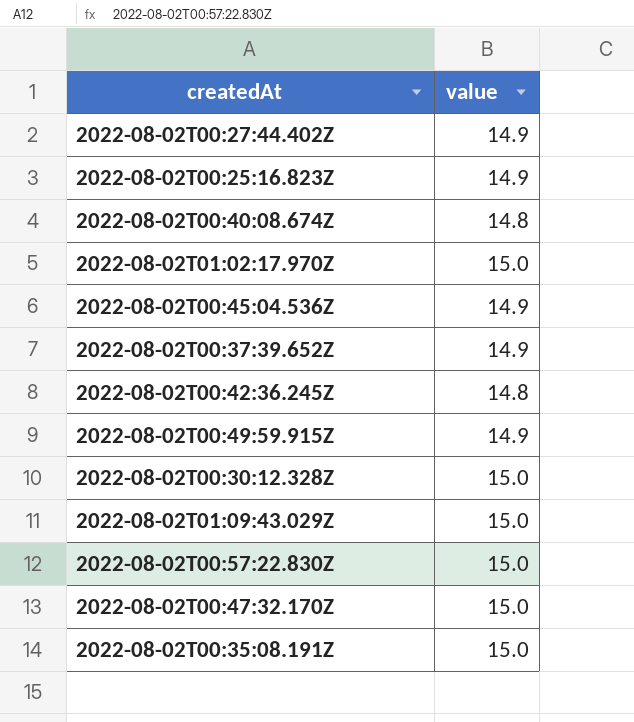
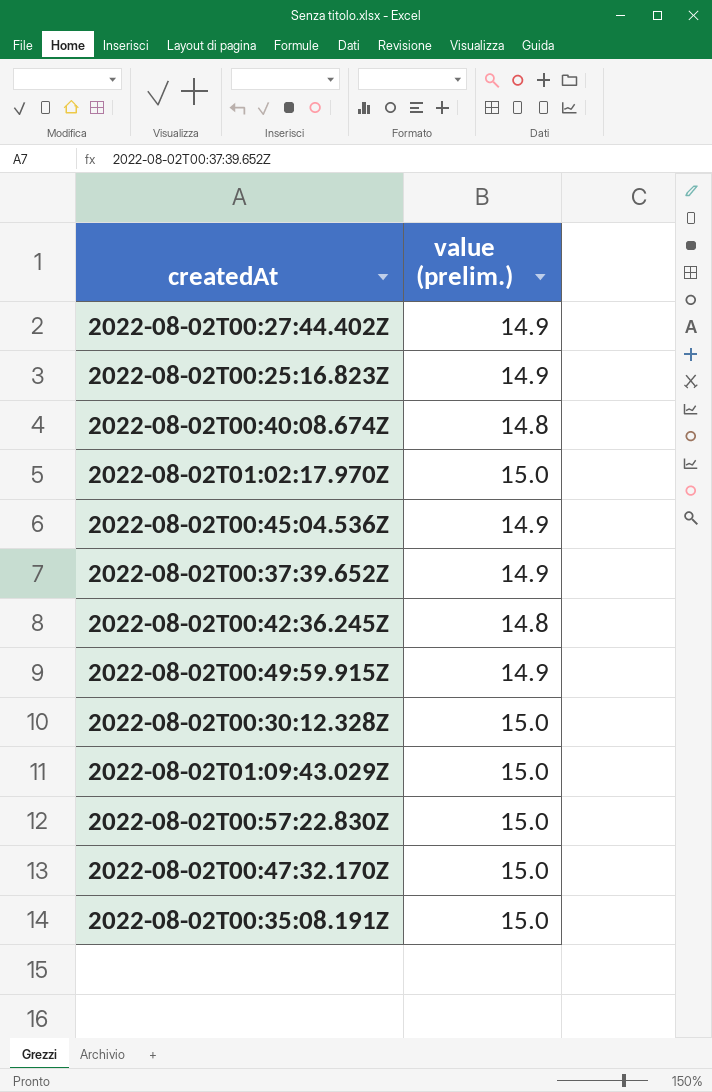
column name: value -> value (prelim.)

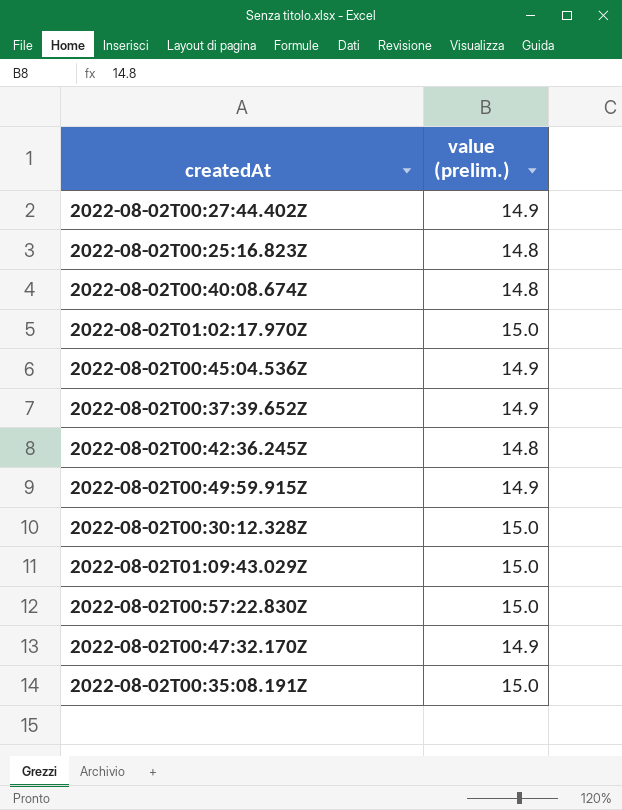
2022-08-02T00:25:16.823Z | value (prelim.): 14.9 -> 14.8
2022-08-02T00:47:32.170Z | value (prelim.): 15.0 -> 14.9

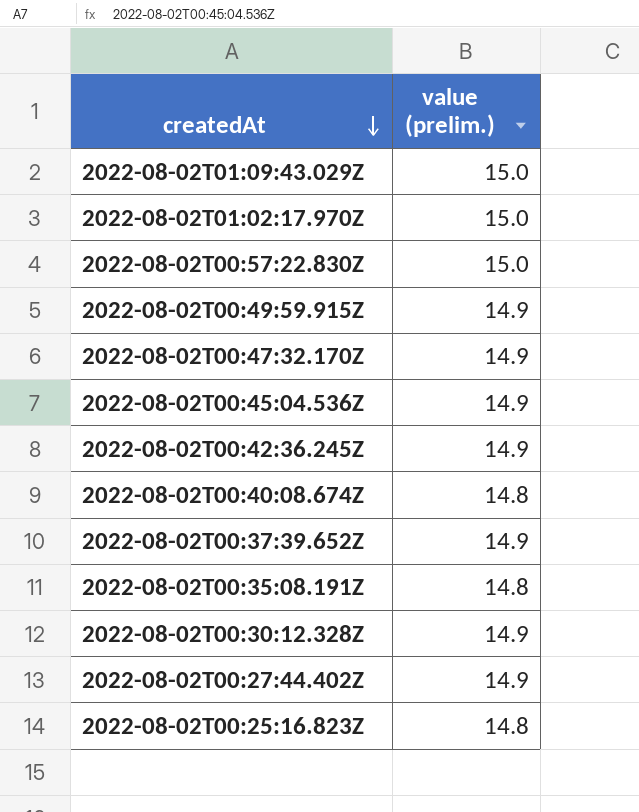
row order: none -> createdAt descending
2022-08-02T00:42:36.245Z | value (prelim.): 14.8 -> 14.9
2022-08-02T00:35:08.191Z | value (prelim.): 15.0 -> 14.8
2022-08-02T00:30:12.328Z | value (prelim.): 15.0 -> 14.9

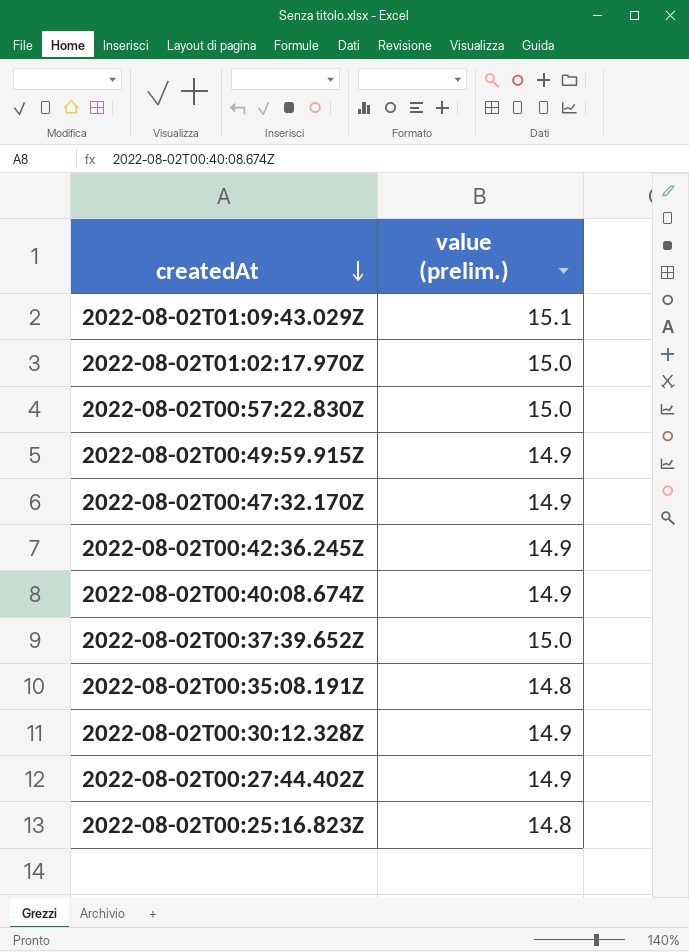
row 2022-08-02T00:45:04.536Z: 14.9 -> none
2022-08-02T01:09:43.029Z | value (prelim.): 15.0 -> 15.1
2022-08-02T00:40:08.674Z | value (prelim.): 14.8 -> 14.9
2022-08-02T00:37:39.652Z | value (prelim.): 14.9 -> 15.0

